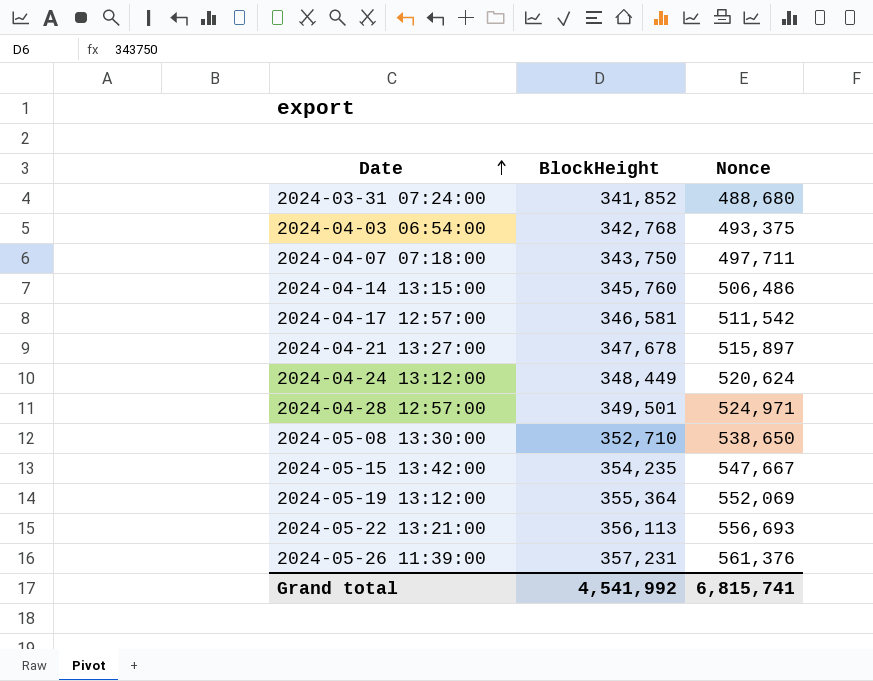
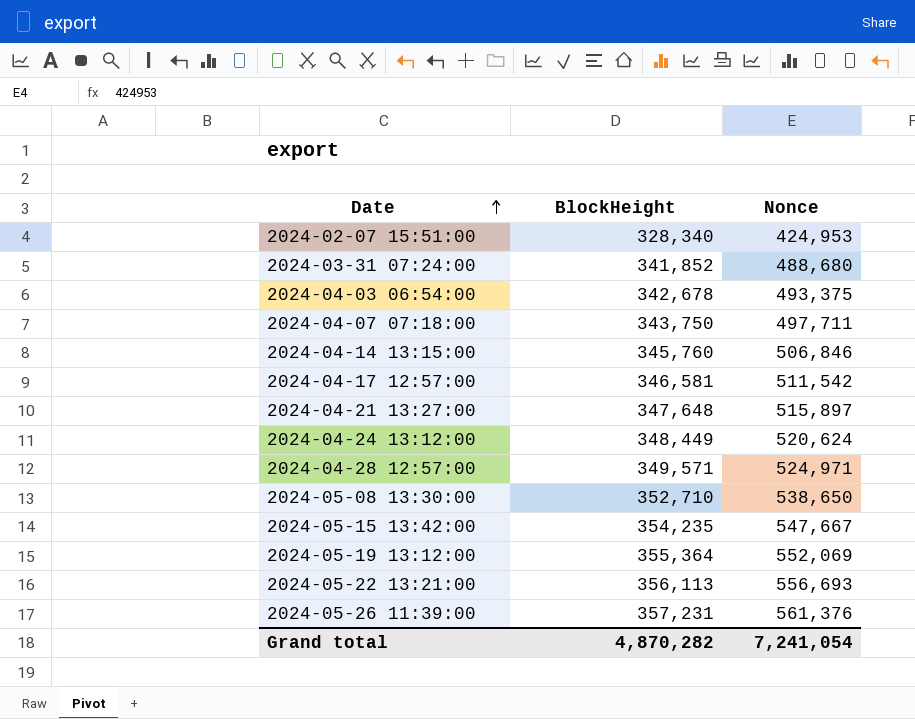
row 2024-02-07 15:51:00: none -> 328,340 | 424,953
2024-04-03 06:54:00 | BlockHeight: 342,768 -> 342,678
2024-04-14 13:15:00 | Nonce: 506,486 -> 506,846
2024-04-21 13:27:00 | BlockHeight: 347,678 -> 347,648
2024-04-28 12:57:00 | BlockHeight: 349,501 -> 349,571
Grand total | BlockHeight: 4,541,992 -> 4,870,282
Grand total | Nonce: 6,815,741 -> 7,241,054

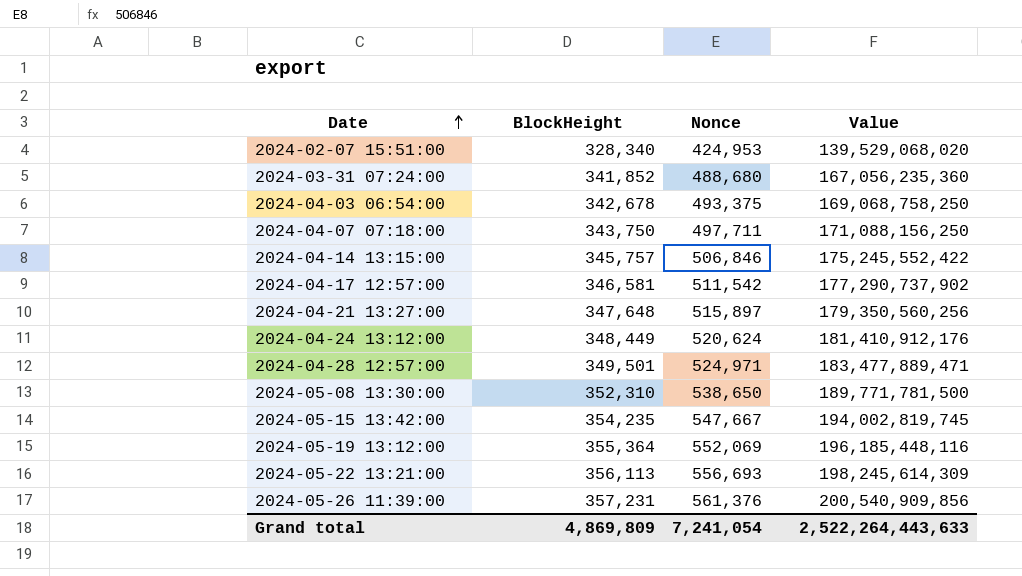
column Value | formula: none -> [BlockHeight] * [Nonce]
2024-04-14 13:15:00 | BlockHeight: 345,760 -> 345,757
2024-04-28 12:57:00 | BlockHeight: 349,571 -> 349,501
2024-05-08 13:30:00 | BlockHeight: 352,710 -> 352,310
Grand total | BlockHeight: 4,870,282 -> 4,869,809

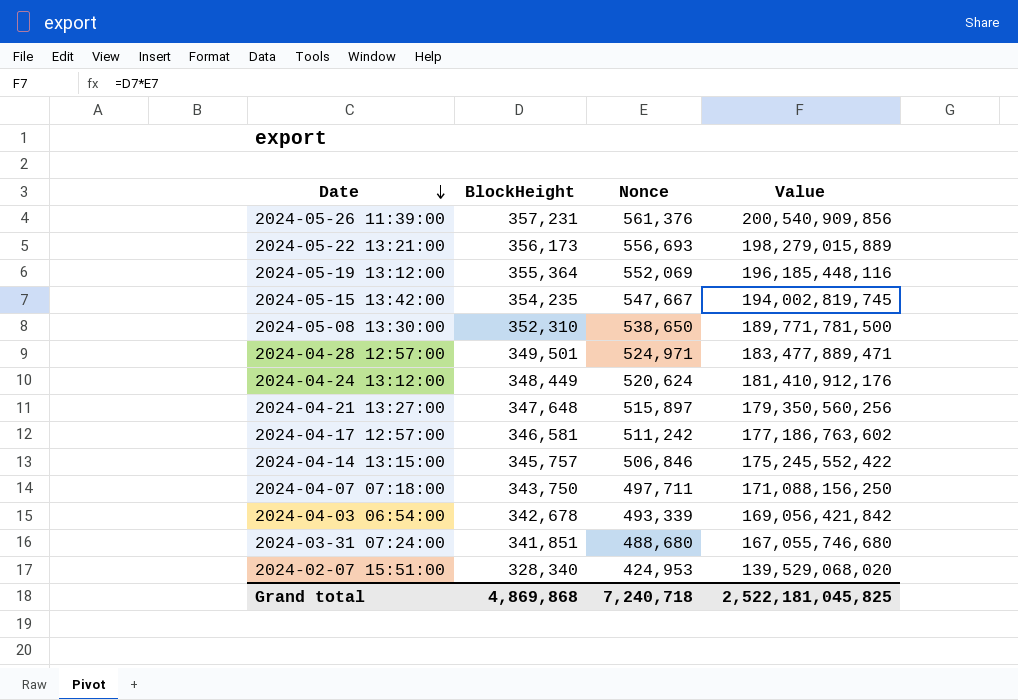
row order: Date ascending -> Date descending
2024-05-22 13:21:00 | BlockHeight: 356,113 -> 356,173
2024-05-22 13:21:00 | Value: 198,245,614,309 -> 198,279,015,889
2024-04-17 12:57:00 | Nonce: 511,542 -> 511,242
2024-04-17 12:57:00 | Value: 177,290,737,902 -> 177,186,763,602
2024-04-03 06:54:00 | Nonce: 493,375 -> 493,339
2024-04-03 06:54:00 | Value: 169,068,758,250 -> 169,056,421,842
2024-03-31 07:24:00 | BlockHeight: 341,852 -> 341,851
2024-03-31 07:24:00 | Value: 167,056,235,360 -> 167,055,746,680
Grand total | BlockHeight: 4,869,809 -> 4,869,868
Grand total | Nonce: 7,241,054 -> 7,240,718
Grand total | Value: 2,522,264,443,633 -> 2,522,181,045,825

